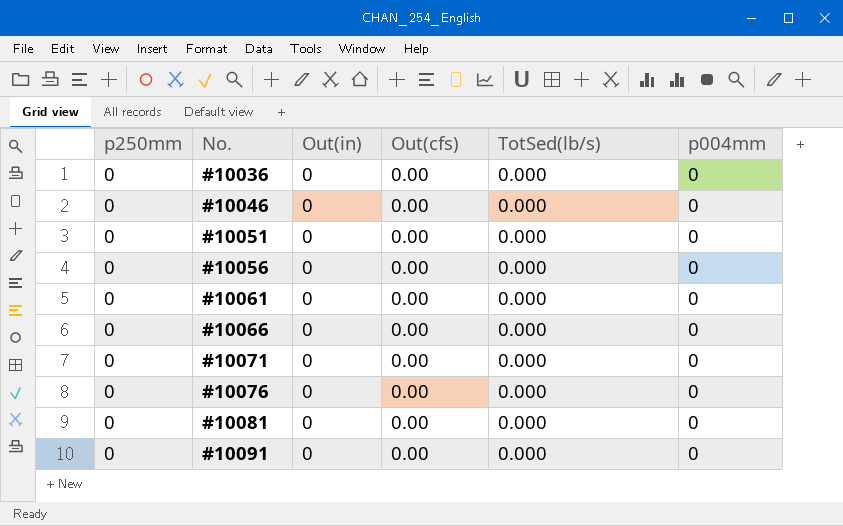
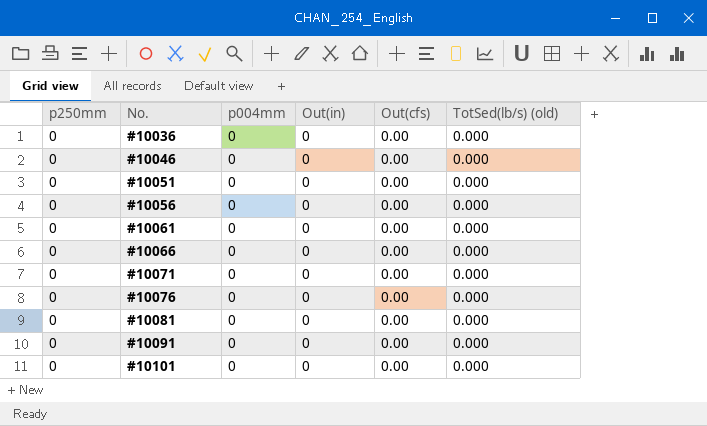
column p004mm | position: 6 -> 3
column name: TotSed(lb/s) -> TotSed(lb/s) (old)
row #10101: none -> 0 | 0 | 0 | 0.00 | 0.000

